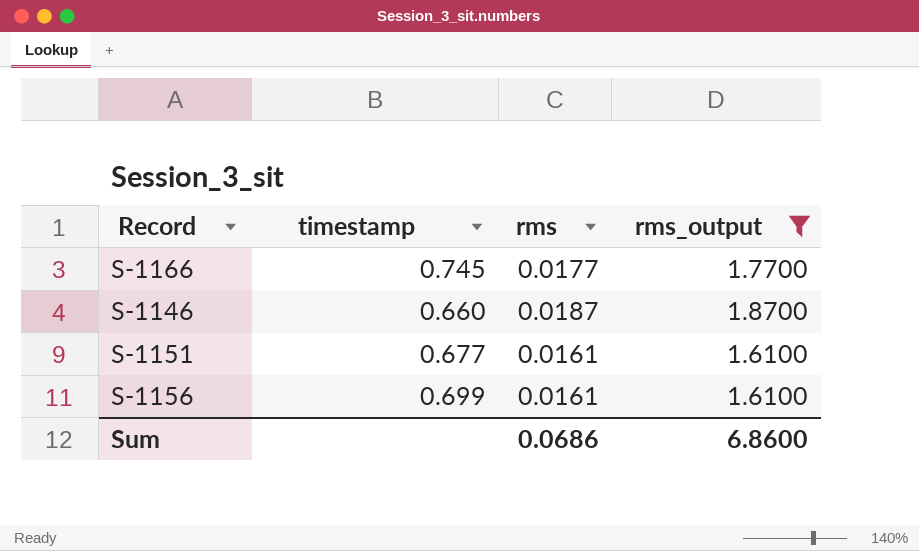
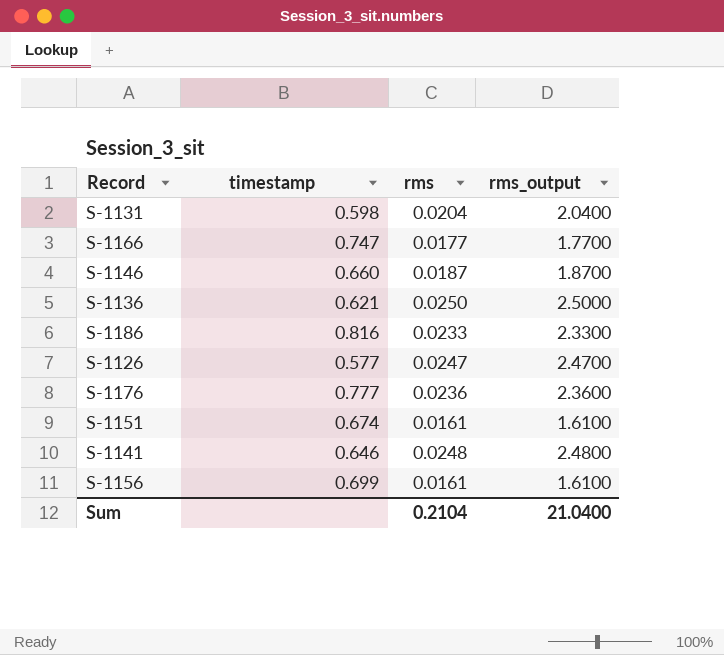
filter: rms_output <= 1.8700 -> none
S-1166 | timestamp: 0.745 -> 0.747
S-1151 | timestamp: 0.677 -> 0.674
Sum | rms: 0.0686 -> 0.2104
Sum | rms_output: 6.8600 -> 21.0400

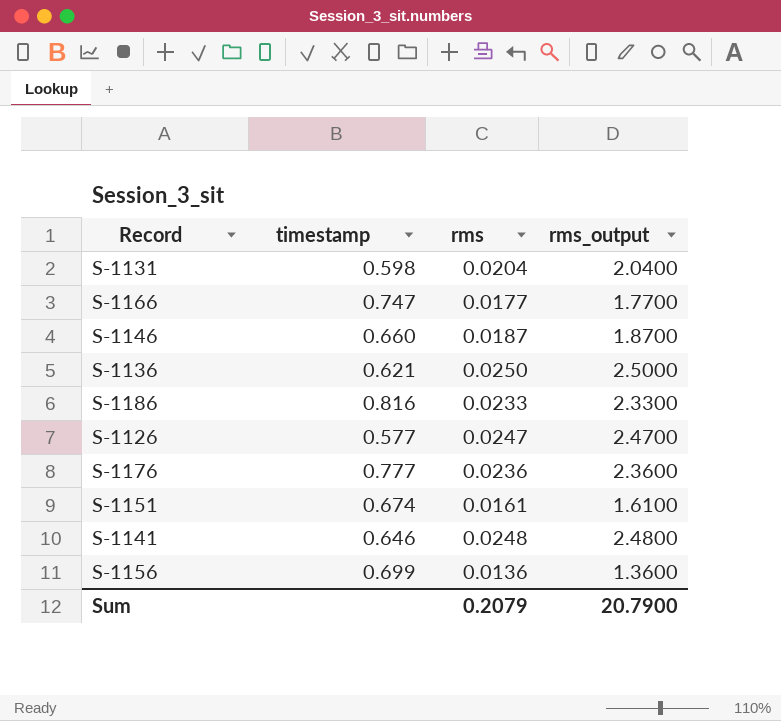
S-1156 | rms: 0.0161 -> 0.0136
S-1156 | rms_output: 1.6100 -> 1.3600
Sum | rms: 0.2104 -> 0.2079
Sum | rms_output: 21.0400 -> 20.7900

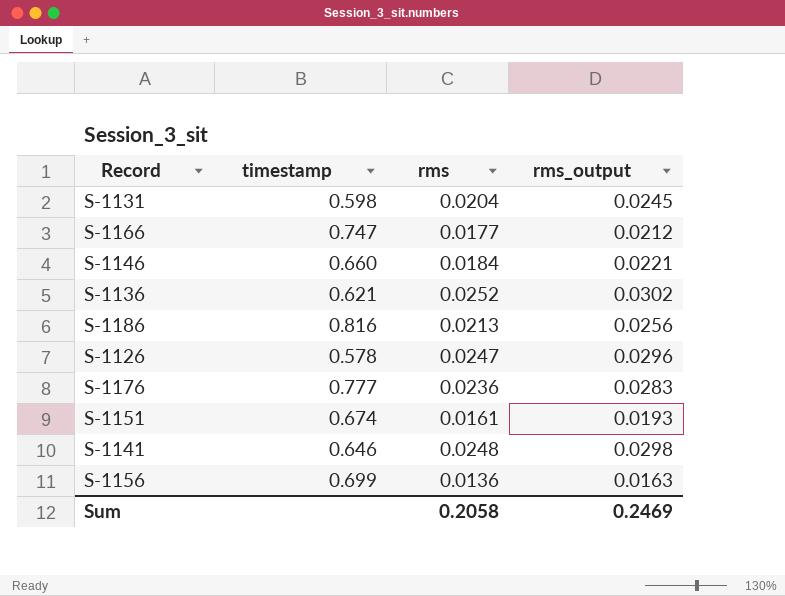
column rms_output | formula: [rms] * 100 -> [rms] * 1.2
S-1146 | rms: 0.0187 -> 0.0184
S-1136 | rms: 0.0250 -> 0.0252
S-1186 | rms: 0.0233 -> 0.0213
S-1126 | timestamp: 0.577 -> 0.578
Sum | rms: 0.2079 -> 0.2058
Sum | rms_output: 20.7900 -> 0.2469

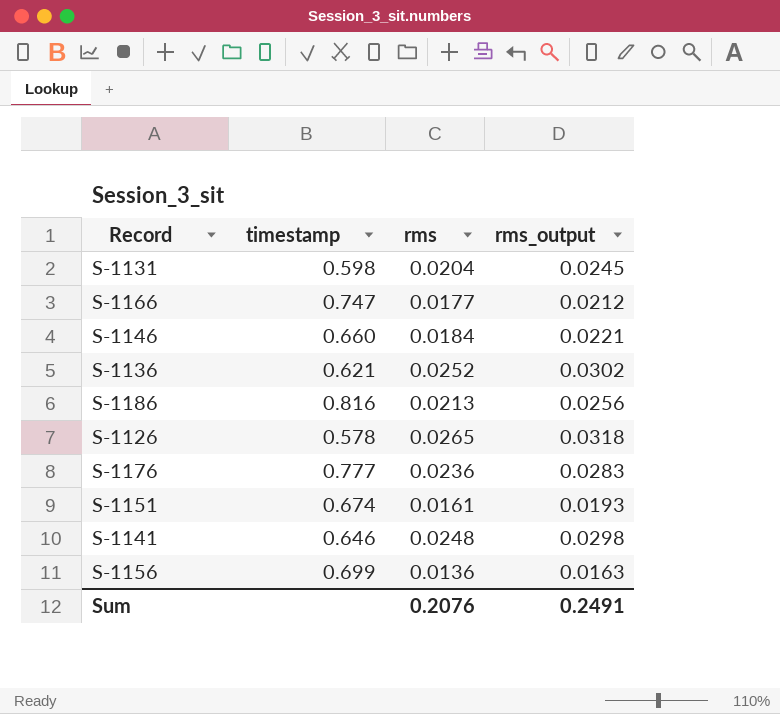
S-1126 | rms: 0.0247 -> 0.0265
S-1126 | rms_output: 0.0296 -> 0.0318
Sum | rms: 0.2058 -> 0.2076
Sum | rms_output: 0.2469 -> 0.2491

